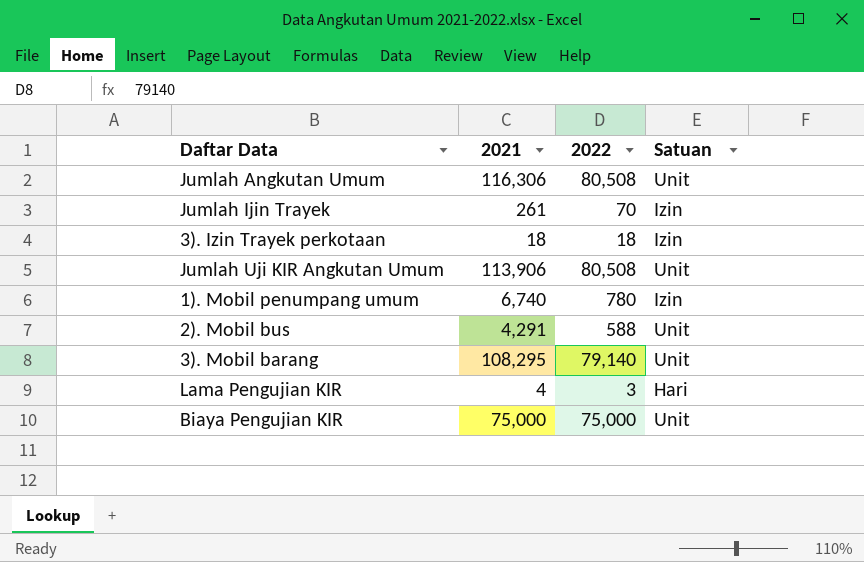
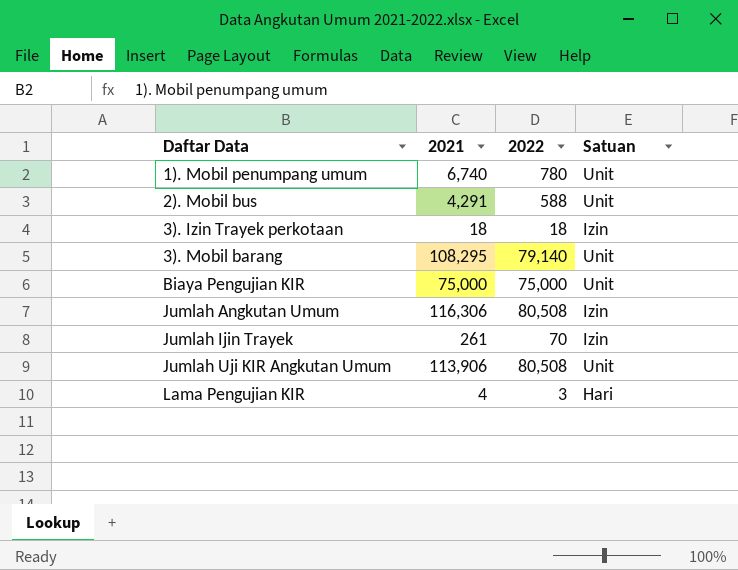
row order: none -> Daftar Data ascending
1). Mobil penumpang umum | Satuan: Izin -> Unit
Jumlah Angkutan Umum | Satuan: Unit -> Izin

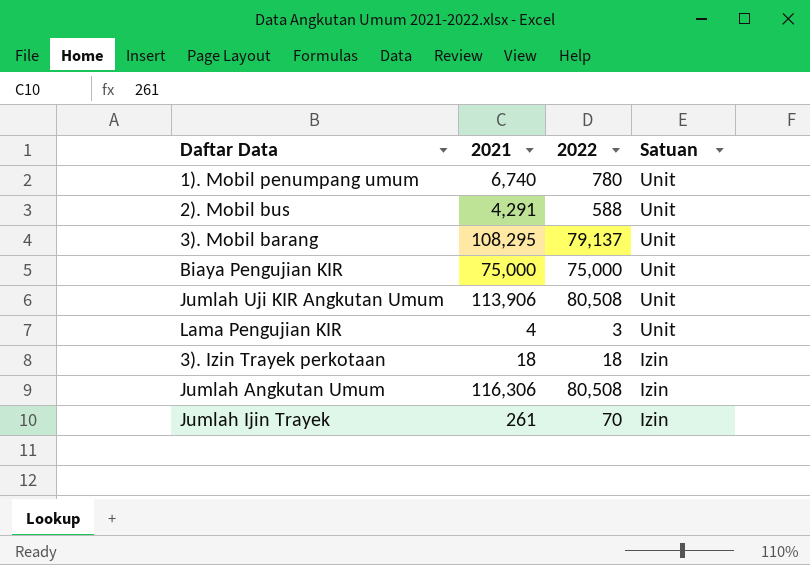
row order: Daftar Data ascending -> Satuan descending
3). Mobil barang | 2022: 79,140 -> 79,137
Lama Pengujian KIR | Satuan: Hari -> Unit

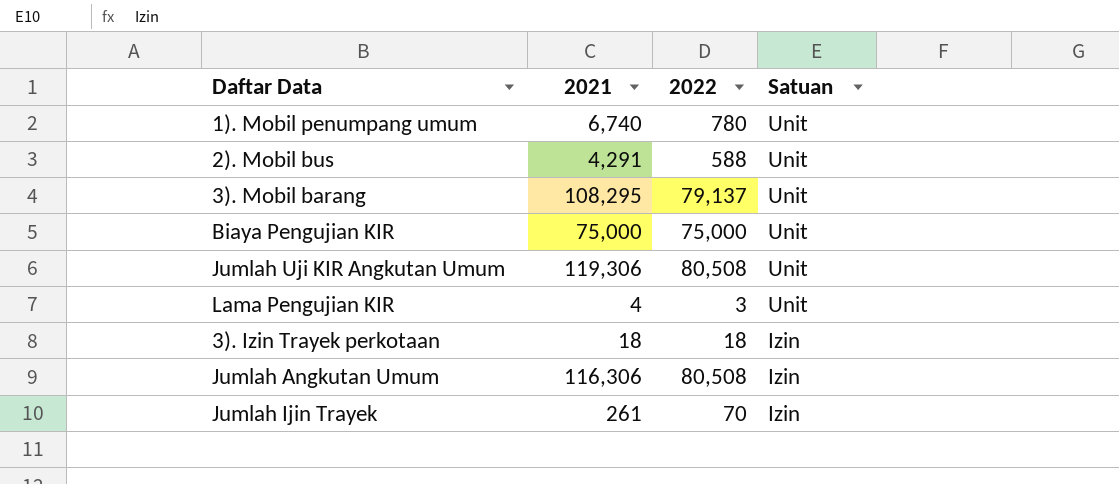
Jumlah Uji KIR Angkutan Umum | 2021: 113,906 -> 119,306

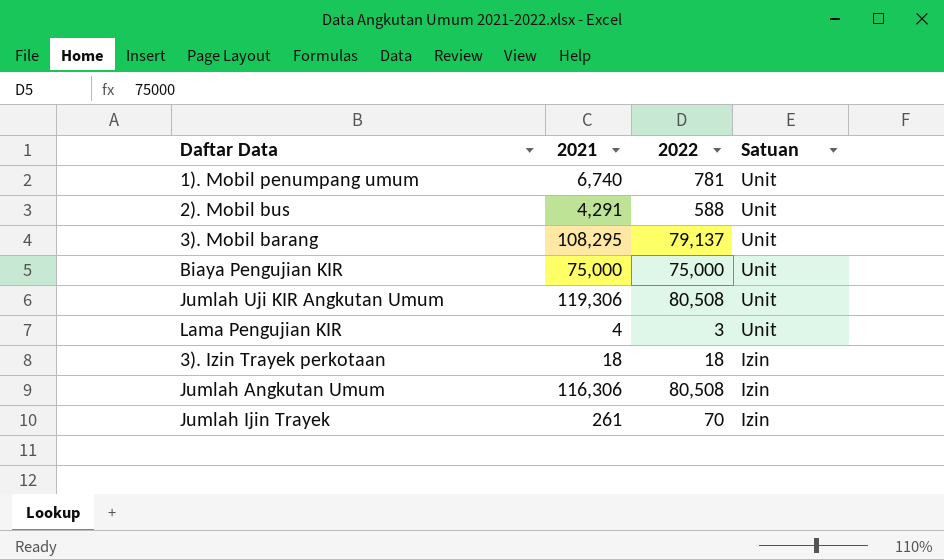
1). Mobil penumpang umum | 2022: 780 -> 781

